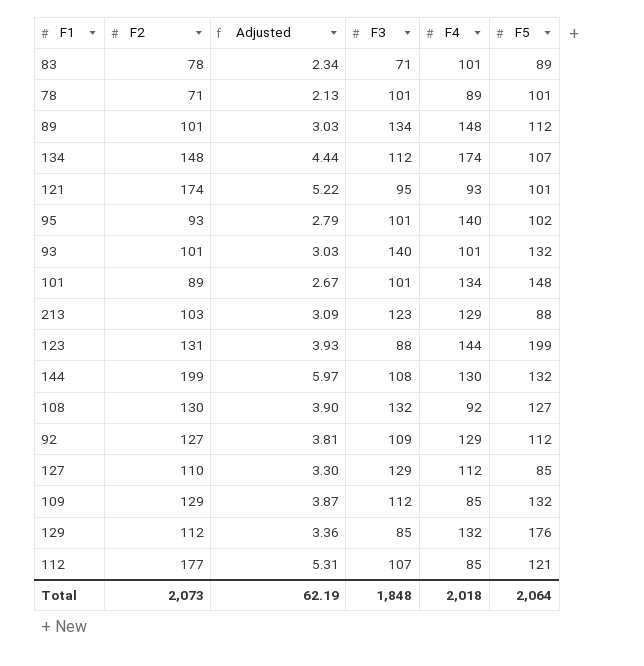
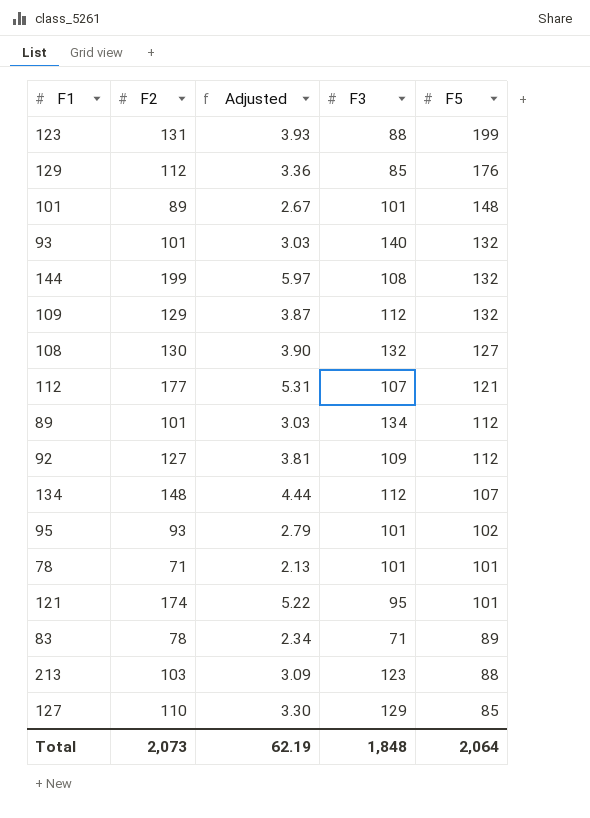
row order: none -> F5 descending
column F4 | position: 5 -> none

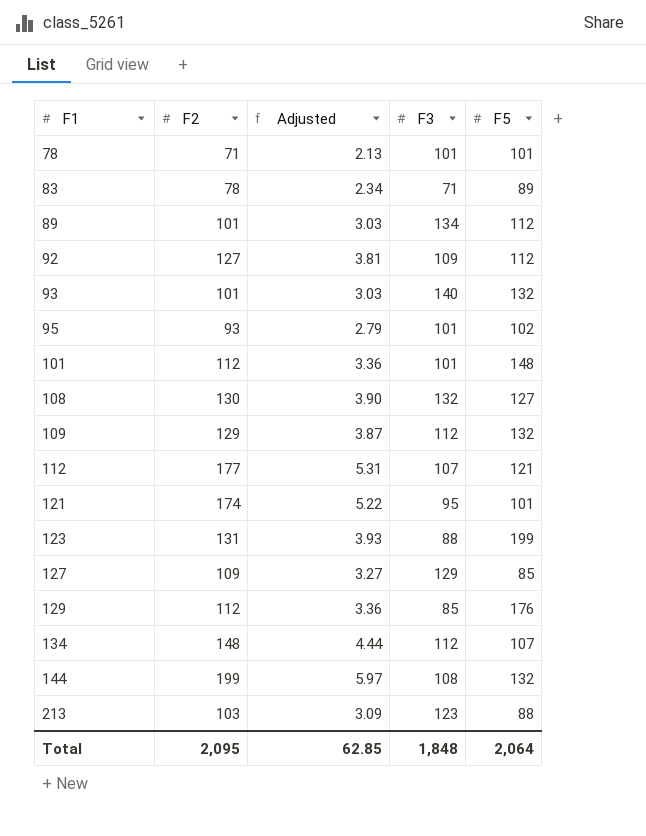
row order: F5 descending -> F1 ascending
101 | F2: 89 -> 112
101 | Adjusted: 2.67 -> 3.36
127 | F2: 110 -> 109
127 | Adjusted: 3.30 -> 3.27
Total | F2: 2,073 -> 2,095
Total | Adjusted: 62.19 -> 62.85

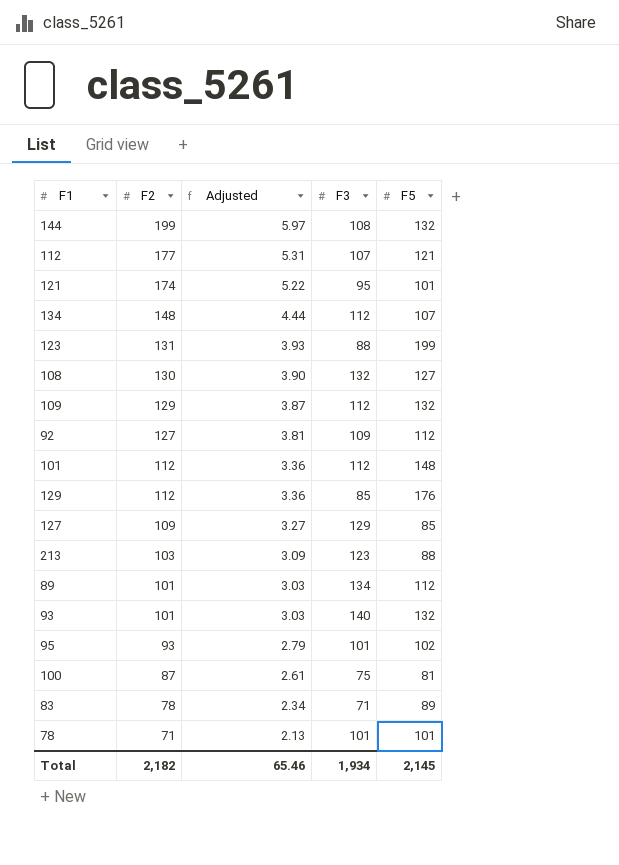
row order: F1 ascending -> F2 descending
101 | F3: 101 -> 112
row 100: none -> 87 | 2.61 | 75 | 81
Total | F2: 2,095 -> 2,182
Total | Adjusted: 62.85 -> 65.46
Total | F3: 1,848 -> 1,934
Total | F5: 2,064 -> 2,145

